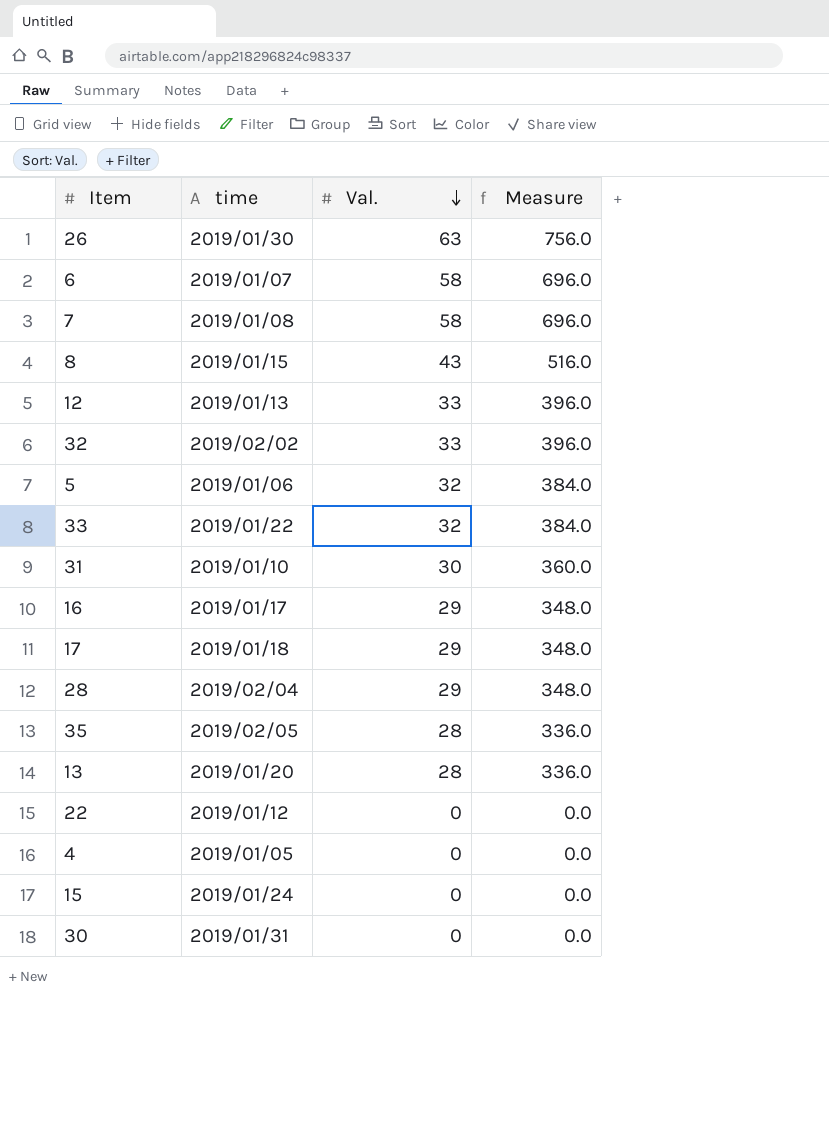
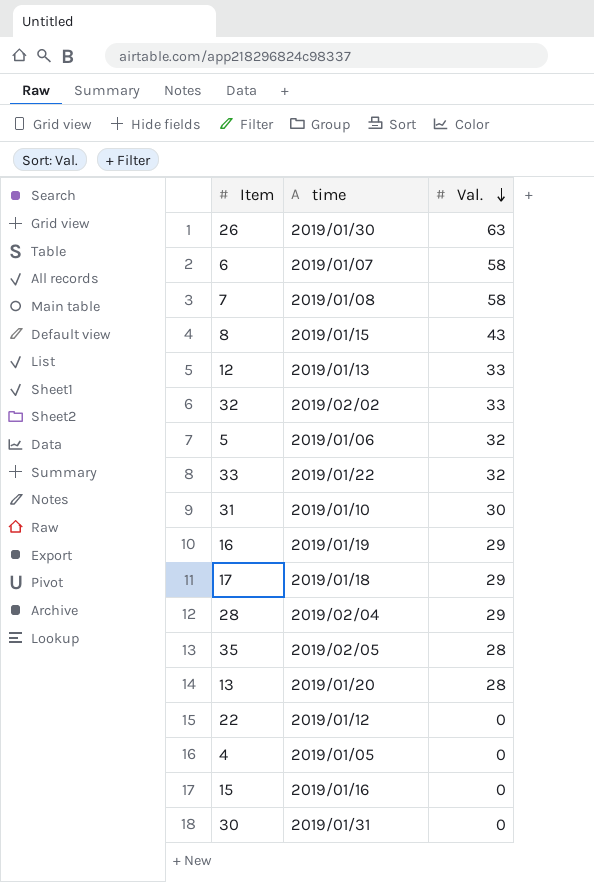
column Measure | formula: [Val.] * 12 -> none
16 | time: 2019/01/17 -> 2019/01/19
15 | time: 2019/01/24 -> 2019/01/16

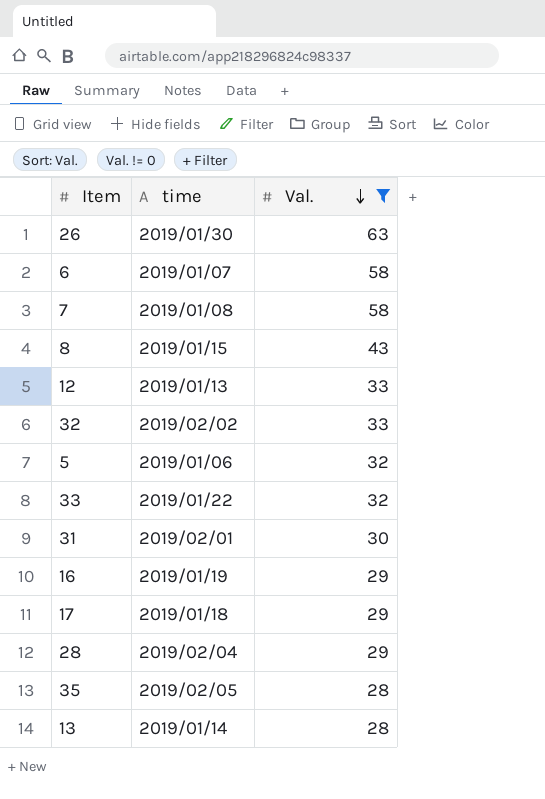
filter: none -> Val. != 0
31 | time: 2019/01/10 -> 2019/02/01
13 | time: 2019/01/20 -> 2019/01/14

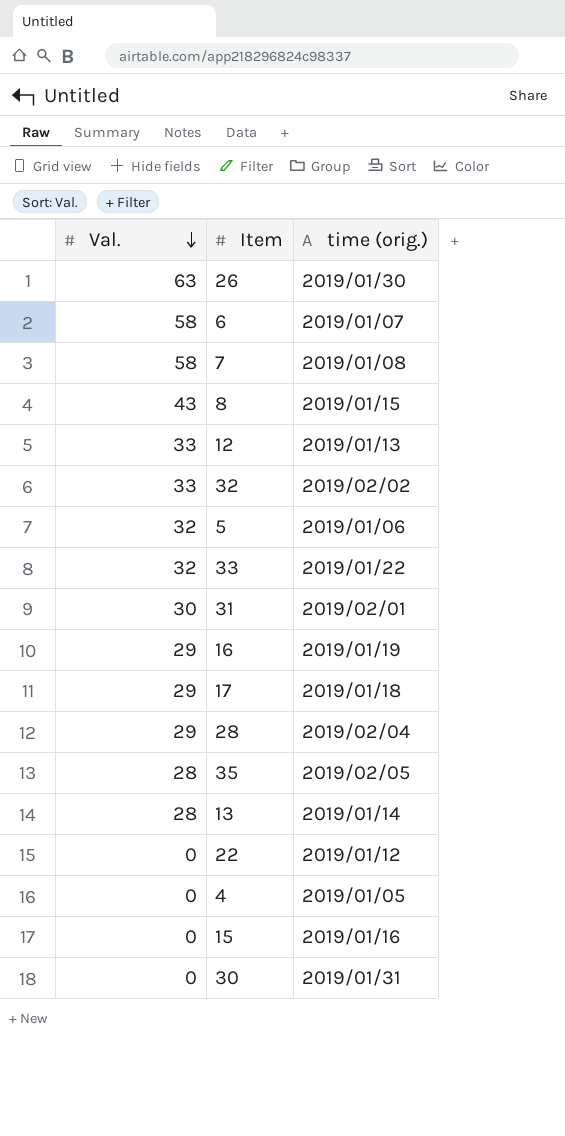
filter: Val. != 0 -> none
column Val. | position: 3 -> 1
column name: time -> time (orig.)

